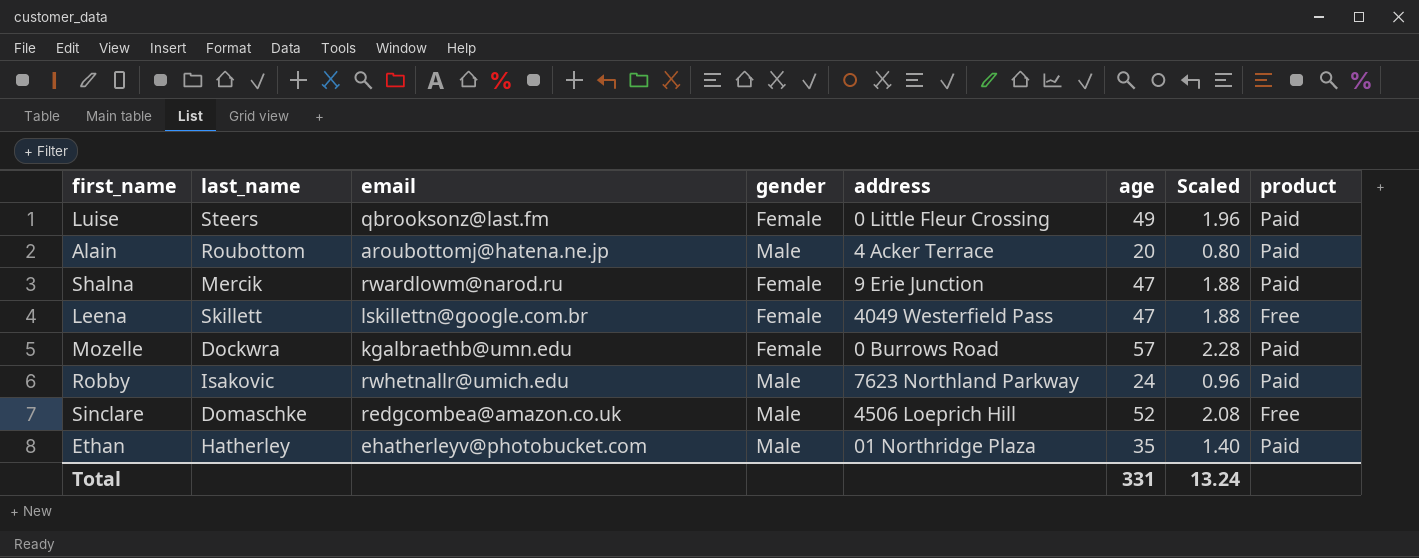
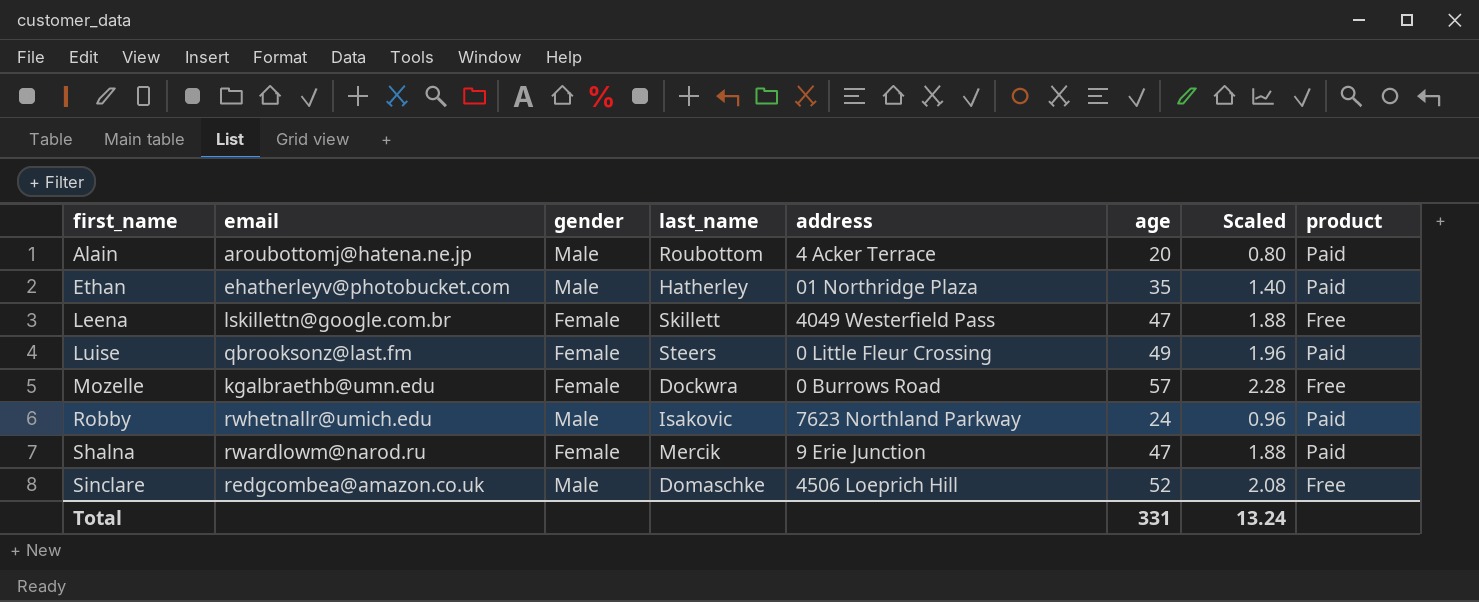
row order: none -> first_name ascending
column last_name | position: 2 -> 4
Mozelle | product: Paid -> Free

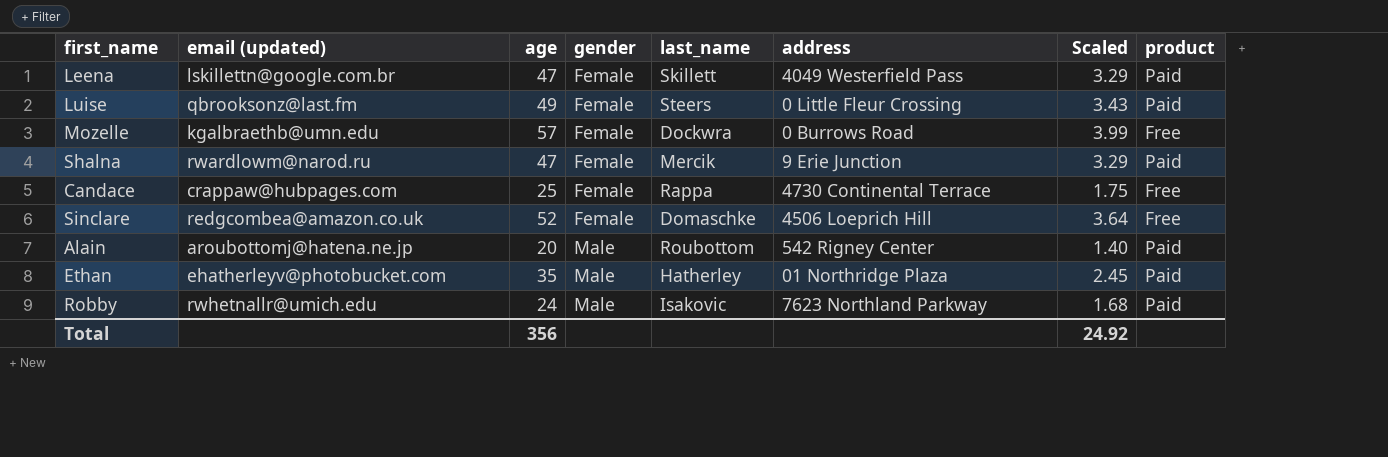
row order: first_name ascending -> gender ascending
column name: email -> email (updated)
column age | position: 6 -> 3
column Scaled | formula: [age] * 0.04 -> [age] * 0.07
Leena | product: Free -> Paid
row Candace: none -> crappaw@hubpages.com | 25 | Female | Rappa | 4730 Continental Terrace | 1.75 | Free
Sinclare | gender: Male -> Female
Alain | address: 4 Acker Terrace -> 542 Rigney Center
Total | age: 331 -> 356
Total | Scaled: 13.24 -> 24.92

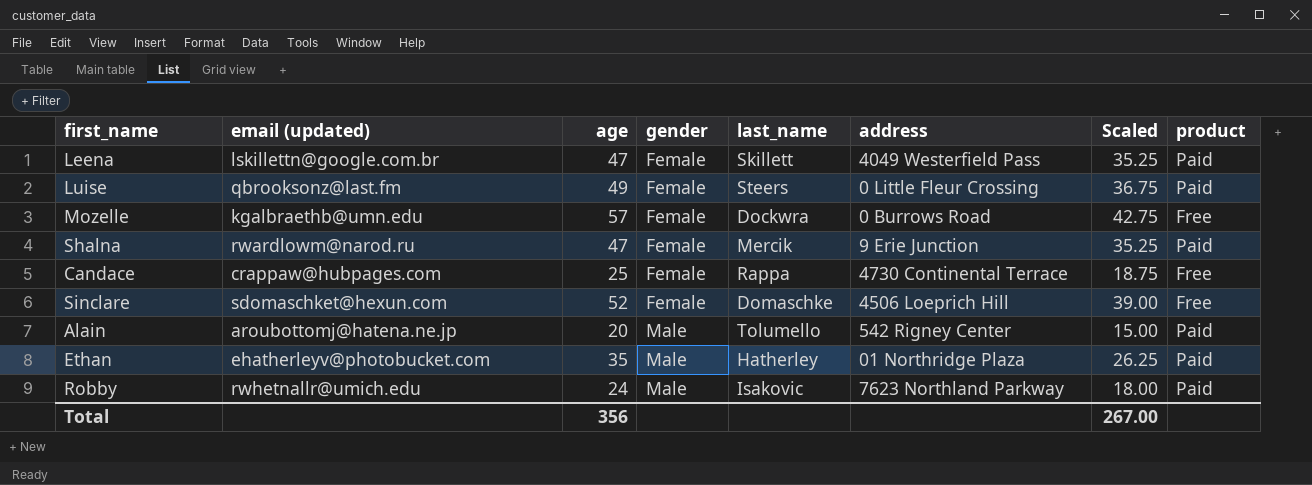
column Scaled | formula: [age] * 0.07 -> [age] * 0.75
Sinclare | email (updated): redgcombea@amazon.co.uk -> sdomaschket@hexun.com
Alain | last_name: Roubottom -> Tolumello
Total | Scaled: 24.92 -> 267.00

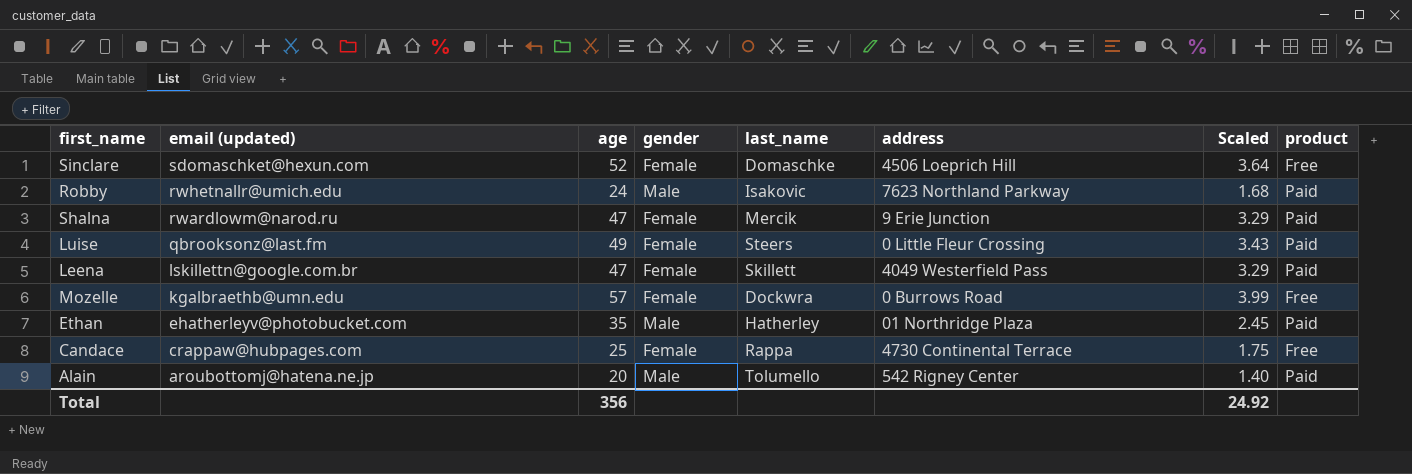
row order: gender ascending -> email (updated) descending
column Scaled | formula: [age] * 0.75 -> [age] * 0.07
Total | Scaled: 267.00 -> 24.92

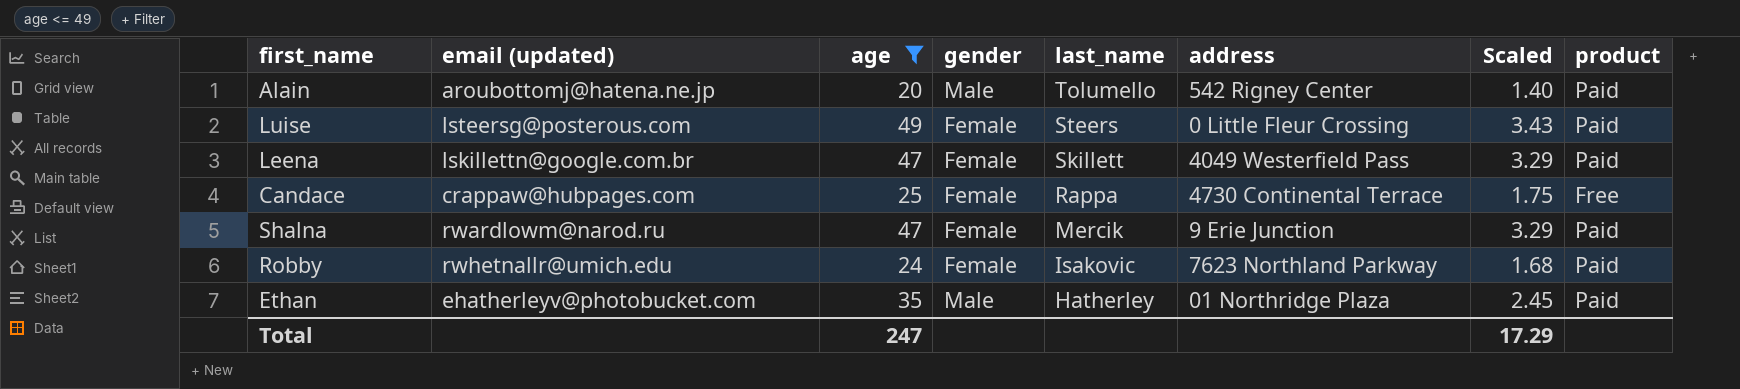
filter: none -> age <= 49
row order: email (updated) descending -> last_name descending
Luise | email (updated): qbrooksonz@last.fm -> lsteersg@posterous.com
Robby | gender: Male -> Female
Total | age: 356 -> 247
Total | Scaled: 24.92 -> 17.29

